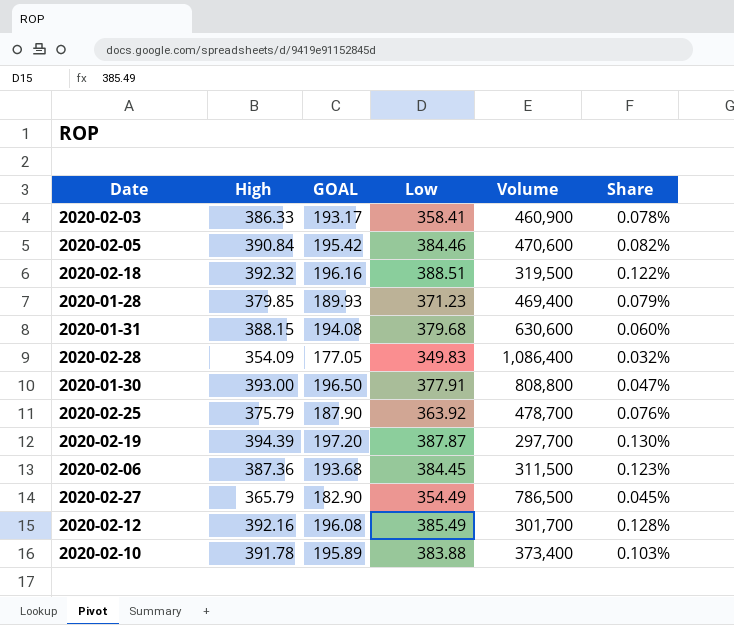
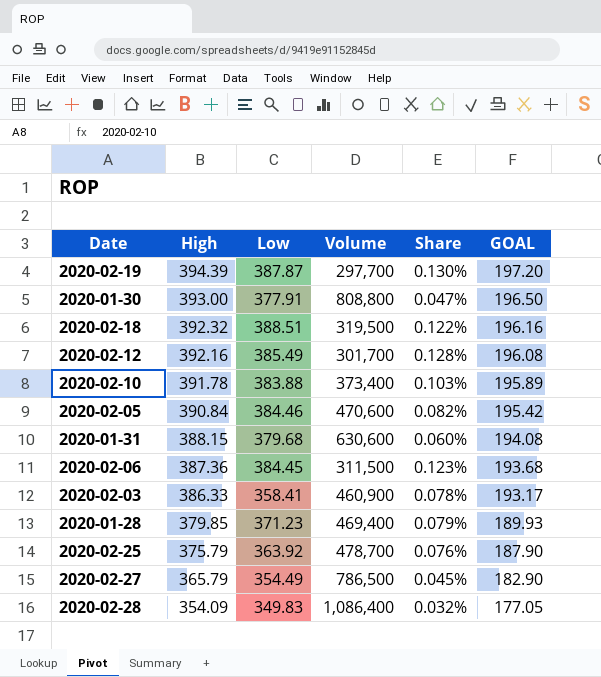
row order: none -> High descending
column GOAL | position: 3 -> 6

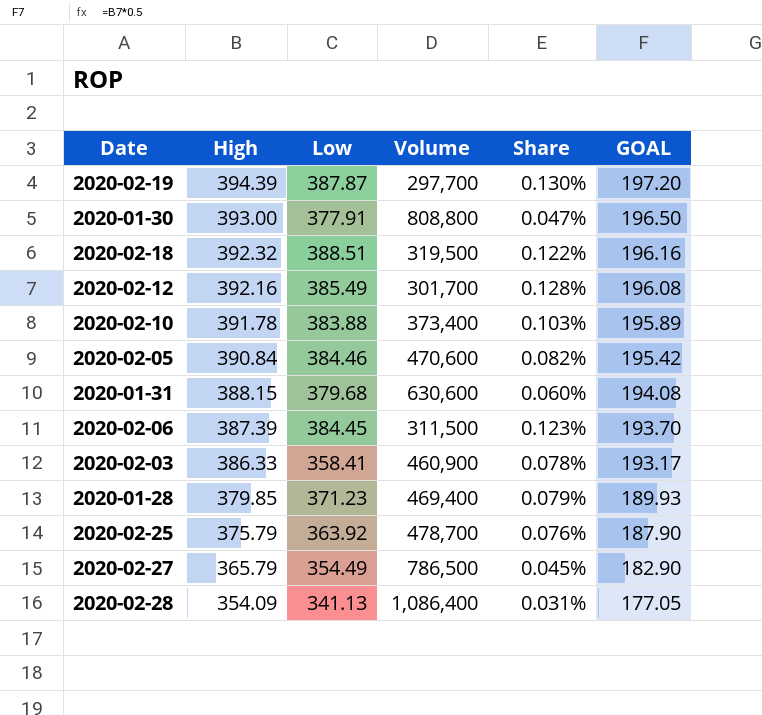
2020-02-06 | High: 387.36 -> 387.39
2020-02-06 | GOAL: 193.68 -> 193.70
2020-02-28 | Low: 349.83 -> 341.13
2020-02-28 | Share: 0.032% -> 0.031%

